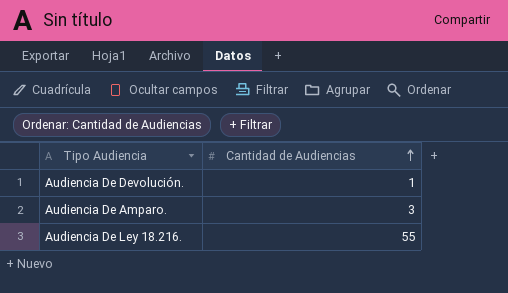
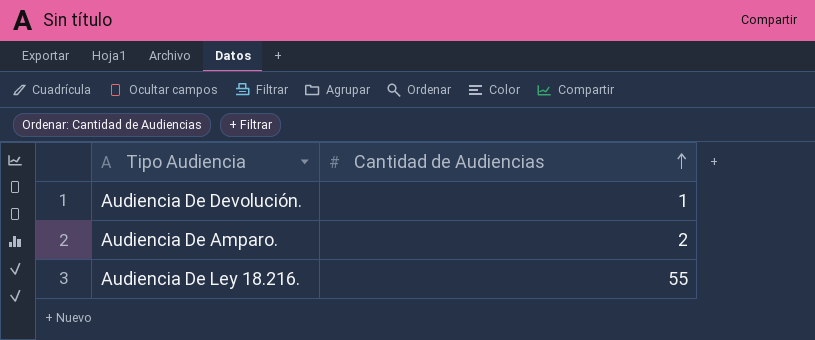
Audiencia De Amparo. | Cantidad de Audiencias: 3 -> 2

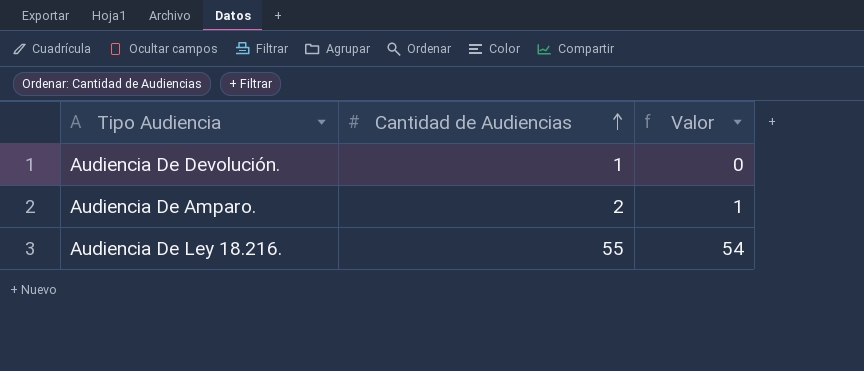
column Valor | formula: none -> [Cantidad de Audiencias] - 1

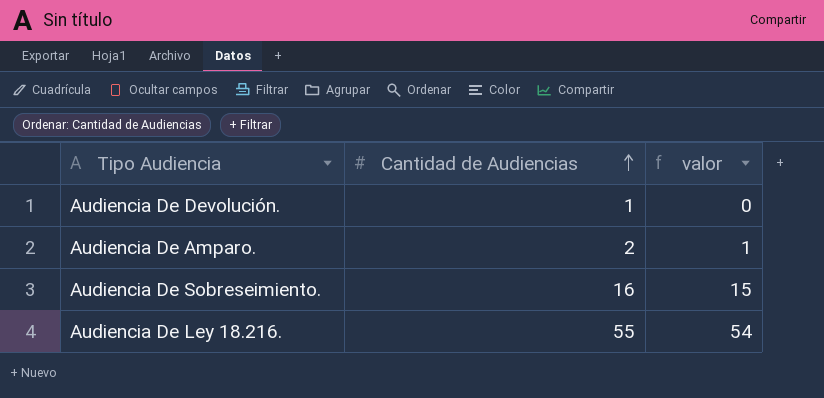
column name: Valor -> valor
row Audiencia De Sobreseimiento.: none -> 16 | 15

